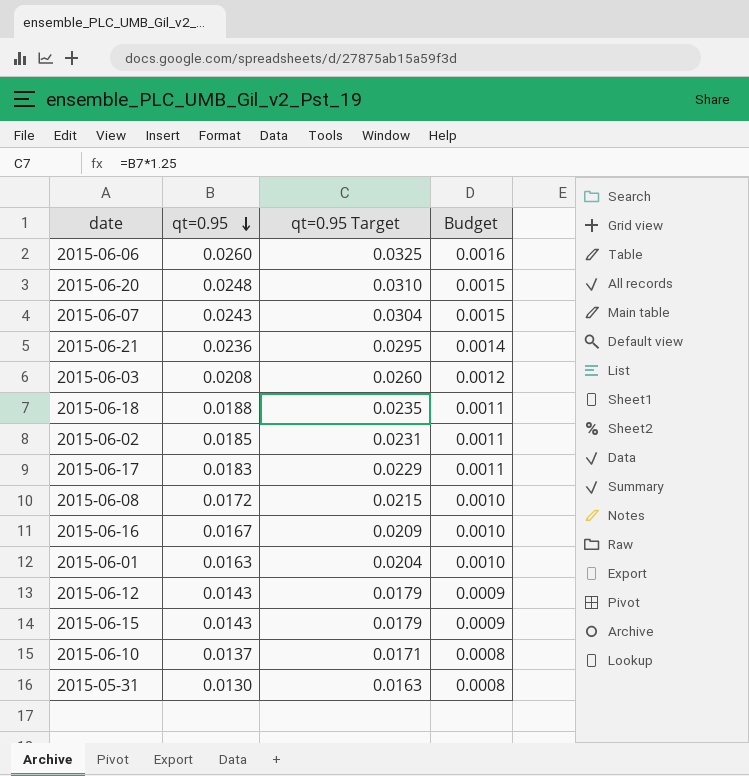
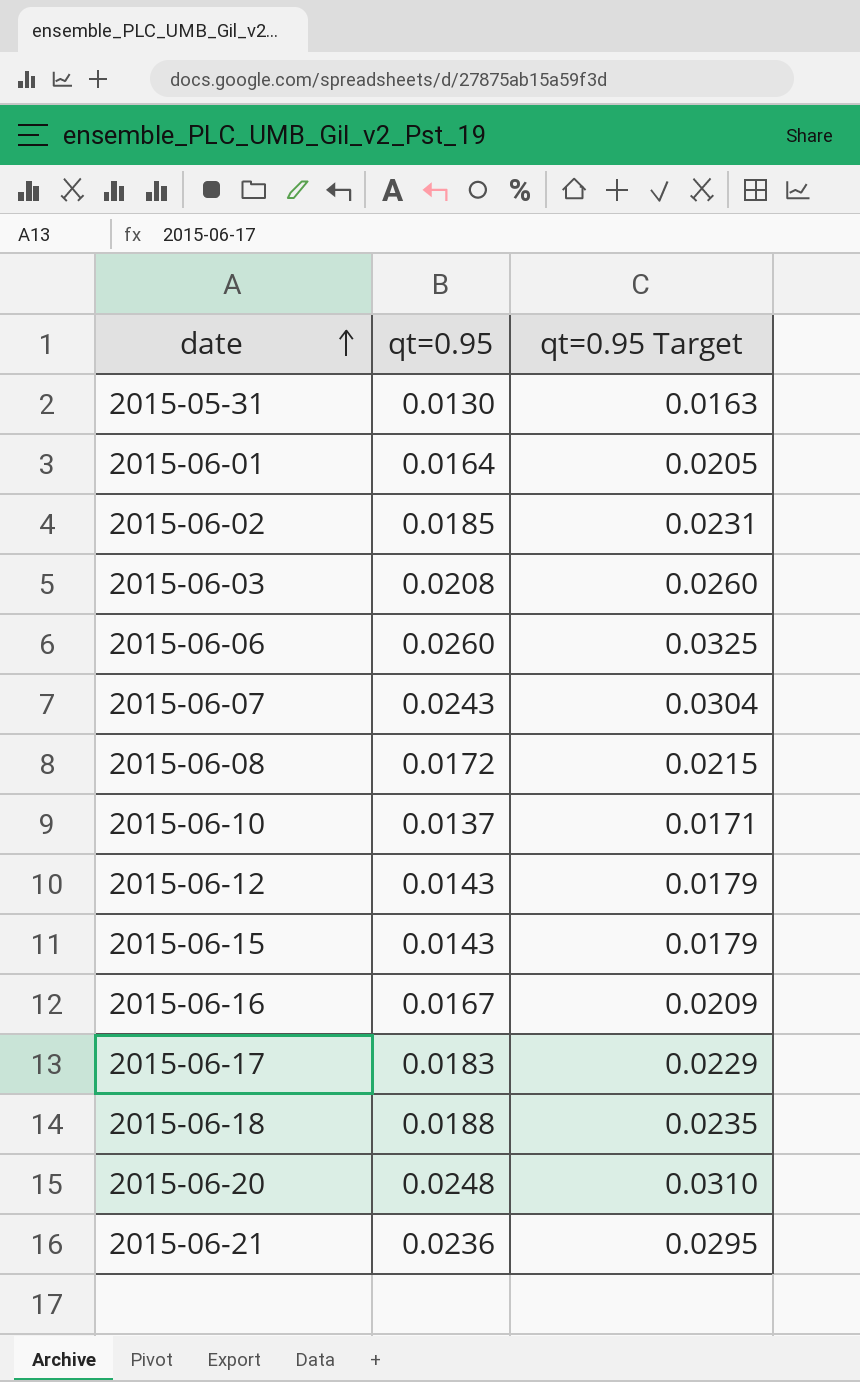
row order: qt=0.95 descending -> date ascending
column Budget | formula: [qt=0.95] * 0.06 -> none
2015-06-01 | qt=0.95: 0.0163 -> 0.0164
2015-06-01 | qt=0.95 Target: 0.0204 -> 0.0205

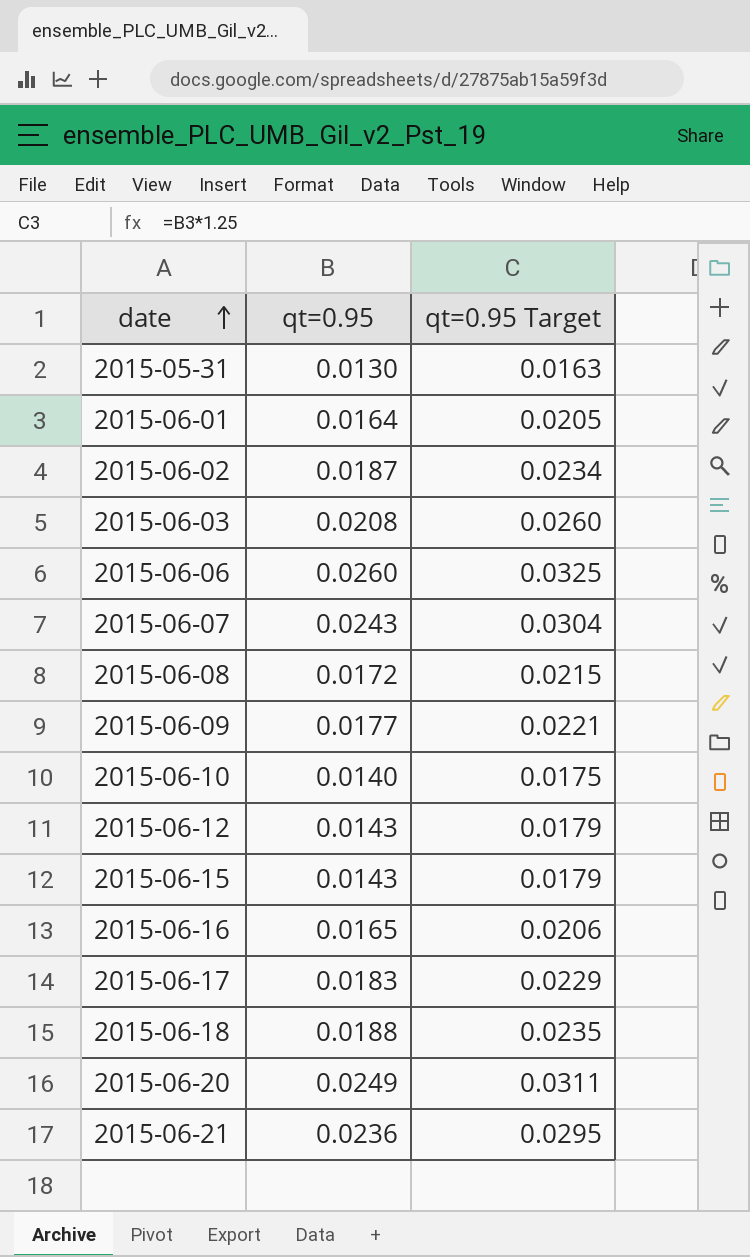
2015-06-02 | qt=0.95: 0.0185 -> 0.0187
2015-06-02 | qt=0.95 Target: 0.0231 -> 0.0234
row 2015-06-09: none -> 0.0177 | 0.0221
2015-06-10 | qt=0.95: 0.0137 -> 0.0140
2015-06-10 | qt=0.95 Target: 0.0171 -> 0.0175
2015-06-16 | qt=0.95: 0.0167 -> 0.0165
2015-06-16 | qt=0.95 Target: 0.0209 -> 0.0206
2015-06-20 | qt=0.95: 0.0248 -> 0.0249
2015-06-20 | qt=0.95 Target: 0.0310 -> 0.0311

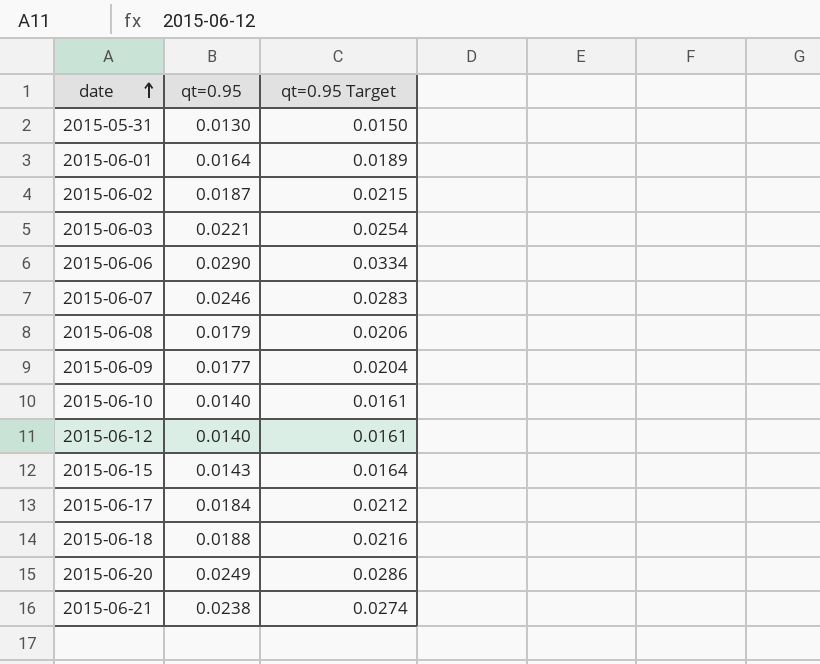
column qt=0.95 Target | formula: [qt=0.95] * 1.25 -> [qt=0.95] * 1.15
row 2015-06-16: 0.0165 | 0.0206 -> none
2015-06-03 | qt=0.95: 0.0208 -> 0.0221
2015-06-06 | qt=0.95: 0.0260 -> 0.0290
2015-06-07 | qt=0.95: 0.0243 -> 0.0246
2015-06-08 | qt=0.95: 0.0172 -> 0.0179
2015-06-12 | qt=0.95: 0.0143 -> 0.0140
2015-06-17 | qt=0.95: 0.0183 -> 0.0184
2015-06-21 | qt=0.95: 0.0236 -> 0.0238

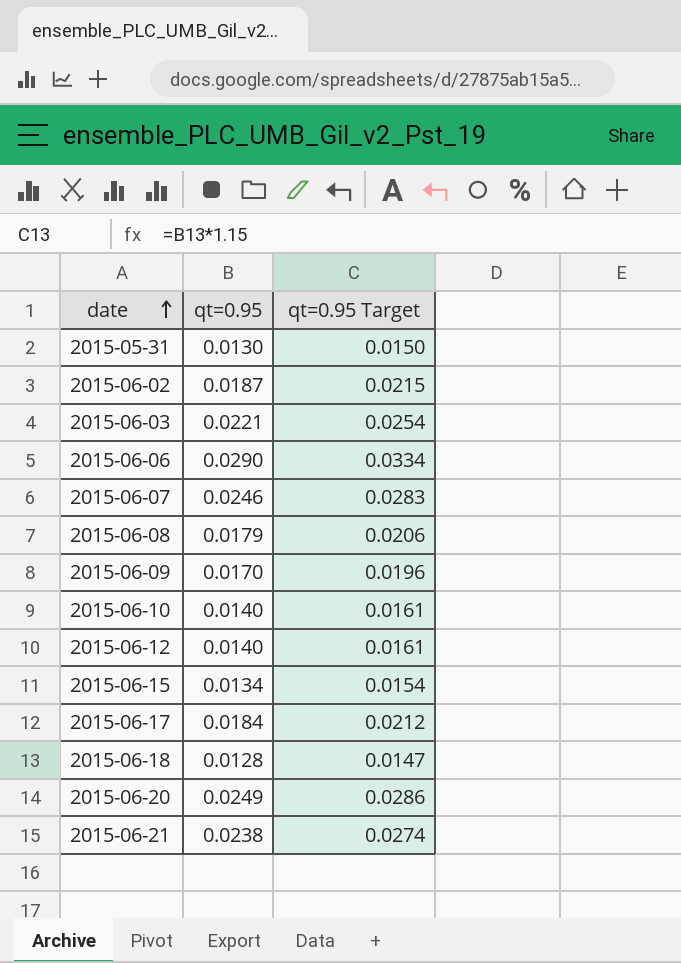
row 2015-06-01: 0.0164 | 0.0189 -> none
2015-06-09 | qt=0.95: 0.0177 -> 0.0170
2015-06-09 | qt=0.95 Target: 0.0204 -> 0.0196
2015-06-15 | qt=0.95: 0.0143 -> 0.0134
2015-06-15 | qt=0.95 Target: 0.0164 -> 0.0154
2015-06-18 | qt=0.95: 0.0188 -> 0.0128
2015-06-18 | qt=0.95 Target: 0.0216 -> 0.0147

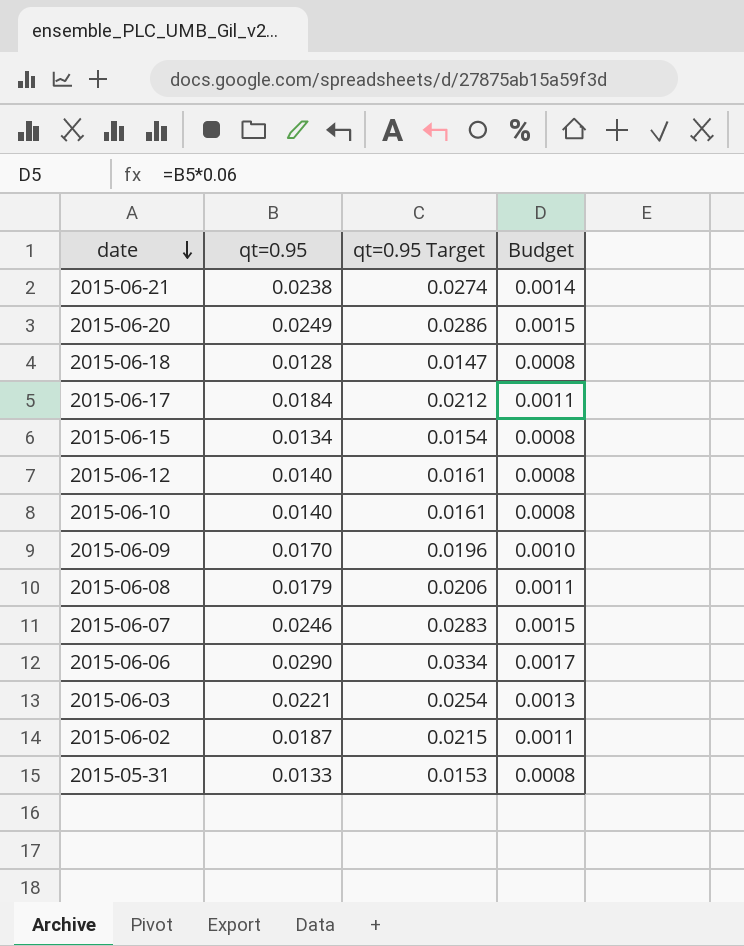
row order: date ascending -> date descending
column Budget | formula: none -> [qt=0.95] * 0.06
2015-05-31 | qt=0.95: 0.0130 -> 0.0133
2015-05-31 | qt=0.95 Target: 0.0150 -> 0.0153

